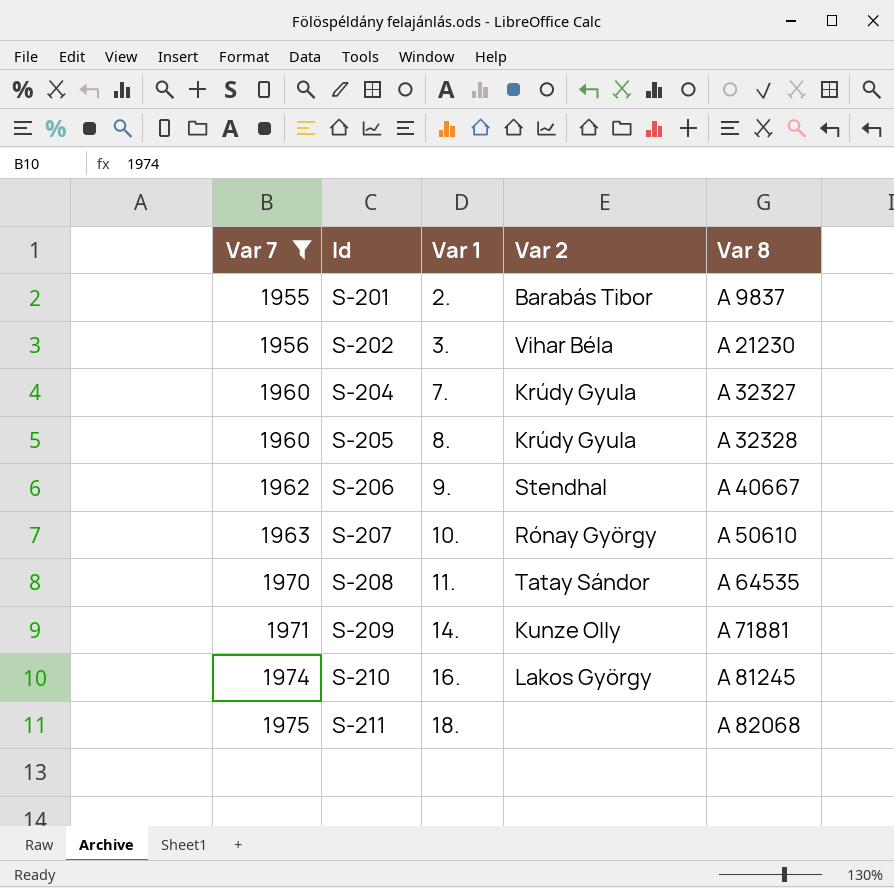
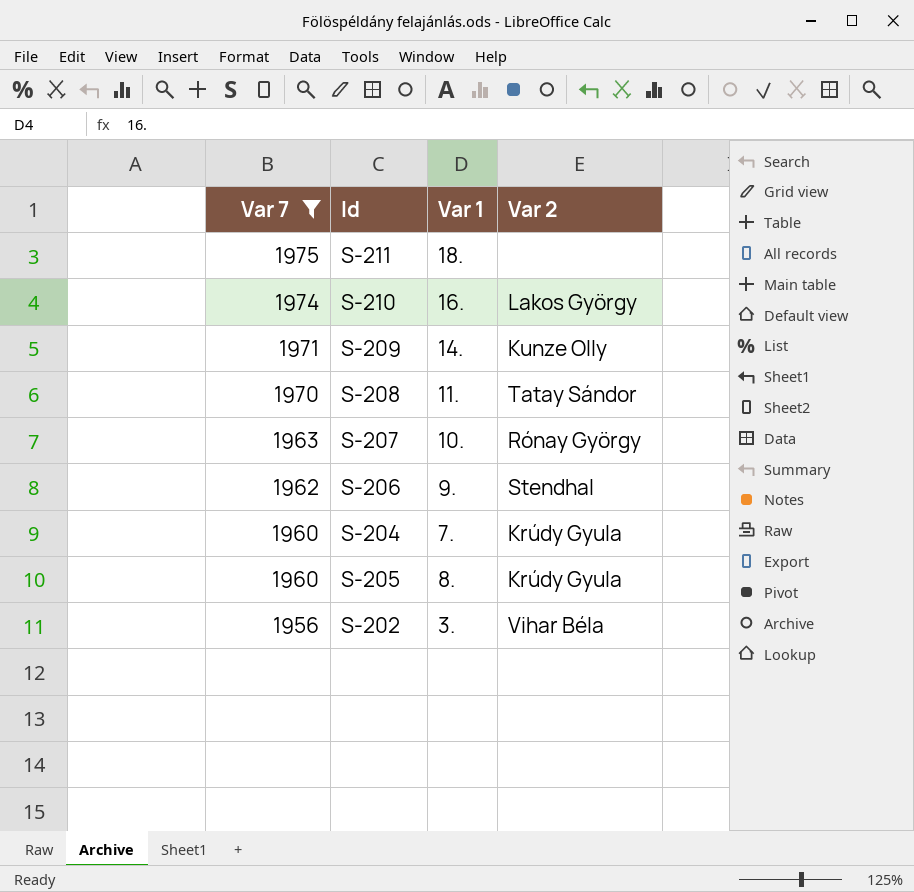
row order: Var 7 ascending -> Var 7 descending
column Var 8 | position: 5 -> none
row S-201: 1955 | 2. | Barabás Tibor | A 9837 -> none

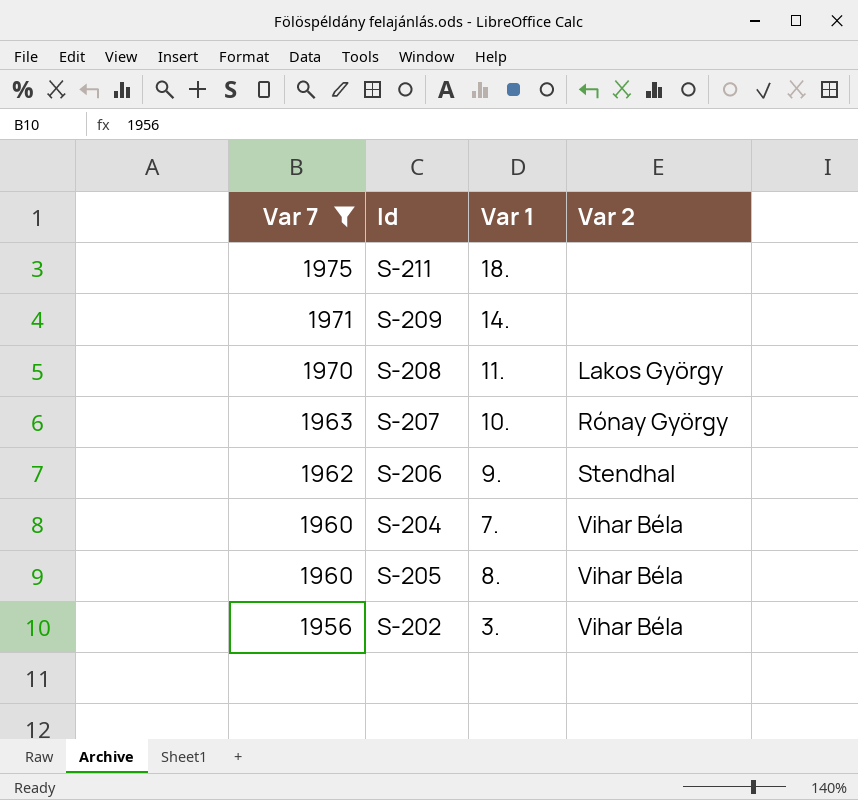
row S-210: 1974 | 16. | Lakos György -> none
S-209 | Var 2: Kunze Olly -> none
S-208 | Var 2: Tatay Sándor -> Lakos György
S-204 | Var 2: Krúdy Gyula -> Vihar Béla
S-205 | Var 2: Krúdy Gyula -> Vihar Béla

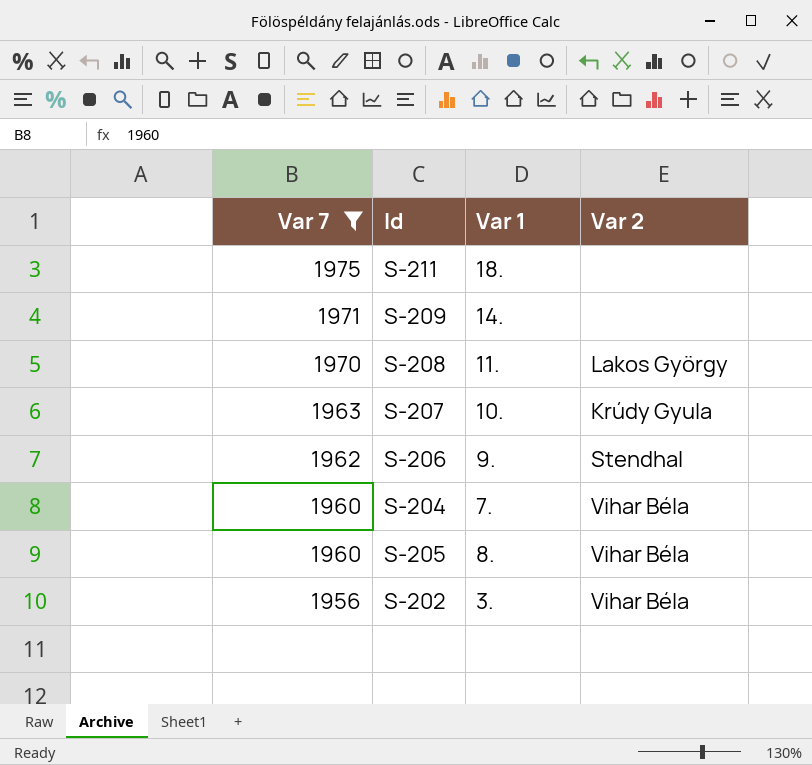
S-207 | Var 2: Rónay György -> Krúdy Gyula

